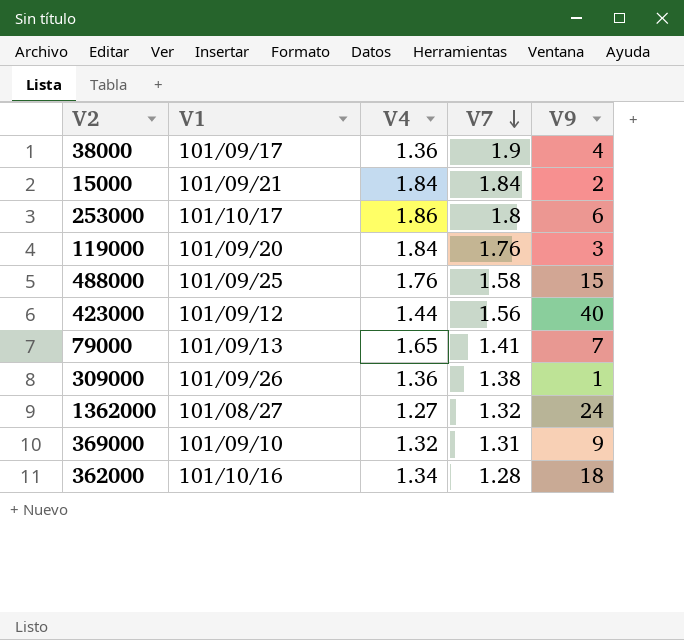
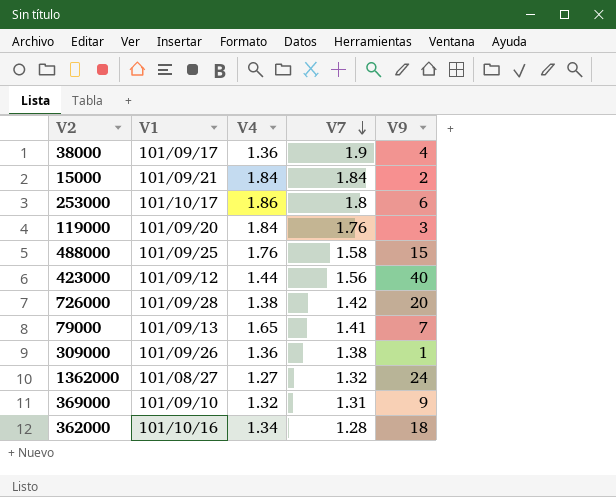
row 726000: none -> 101/09/28 | 1.38 | 1.42 | 20

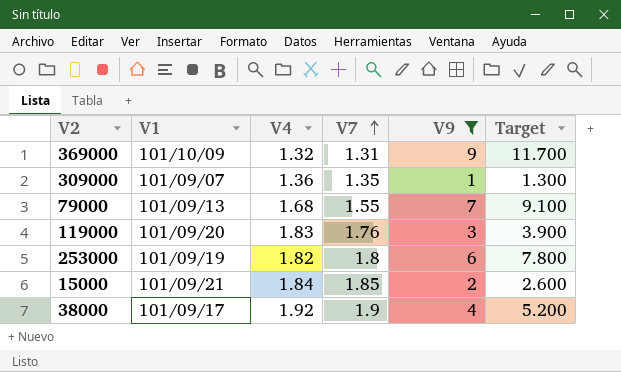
filter: none -> V9 <= 9
row order: V7 descending -> V7 ascending
column Target | formula: none -> [V9] * 1.3
369000 | V1: 101/09/10 -> 101/10/09
309000 | V1: 101/09/26 -> 101/09/07
309000 | V7: 1.38 -> 1.35
79000 | V4: 1.65 -> 1.68
79000 | V7: 1.41 -> 1.55
119000 | V4: 1.84 -> 1.83
253000 | V1: 101/10/17 -> 101/09/19
253000 | V4: 1.86 -> 1.82
15000 | V7: 1.84 -> 1.85
38000 | V4: 1.36 -> 1.92

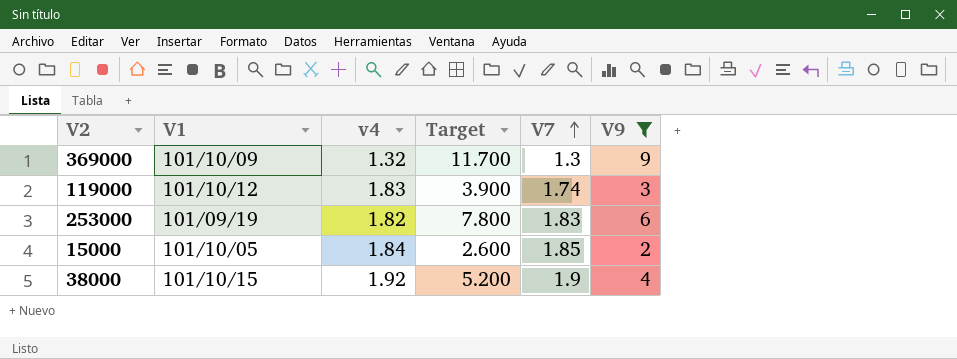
column name: V4 -> v4
column Target | position: 6 -> 4
row 309000: 101/09/07 | 1.36 | 1.35 | 1 | 1.300 -> none
row 79000: 101/09/13 | 1.68 | 1.55 | 7 | 9.100 -> none
369000 | V7: 1.31 -> 1.3
119000 | V1: 101/09/20 -> 101/10/12
119000 | V7: 1.76 -> 1.74
253000 | V7: 1.8 -> 1.83
15000 | V1: 101/09/21 -> 101/10/05
38000 | V1: 101/09/17 -> 101/10/15

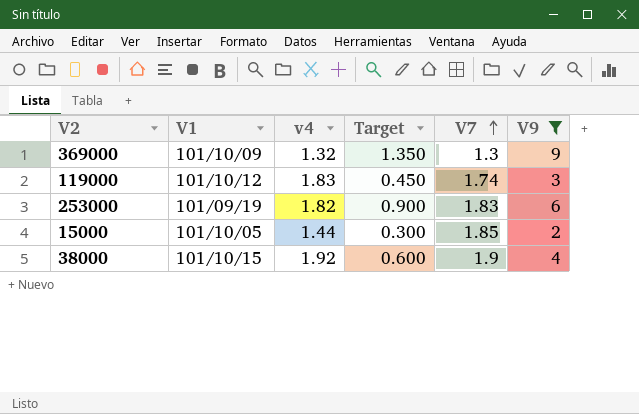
column Target | formula: [V9] * 1.3 -> [V9] * 0.15
15000 | v4: 1.84 -> 1.44

